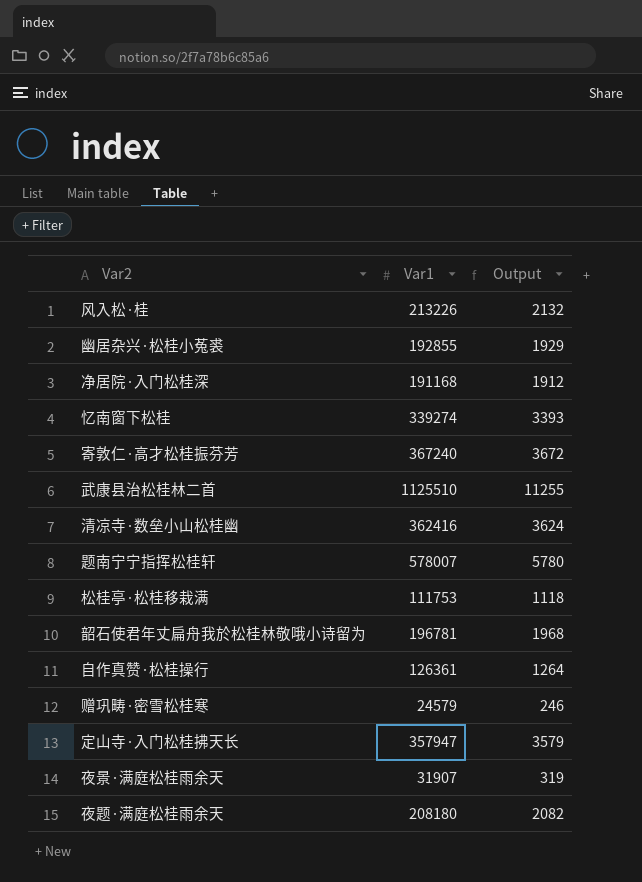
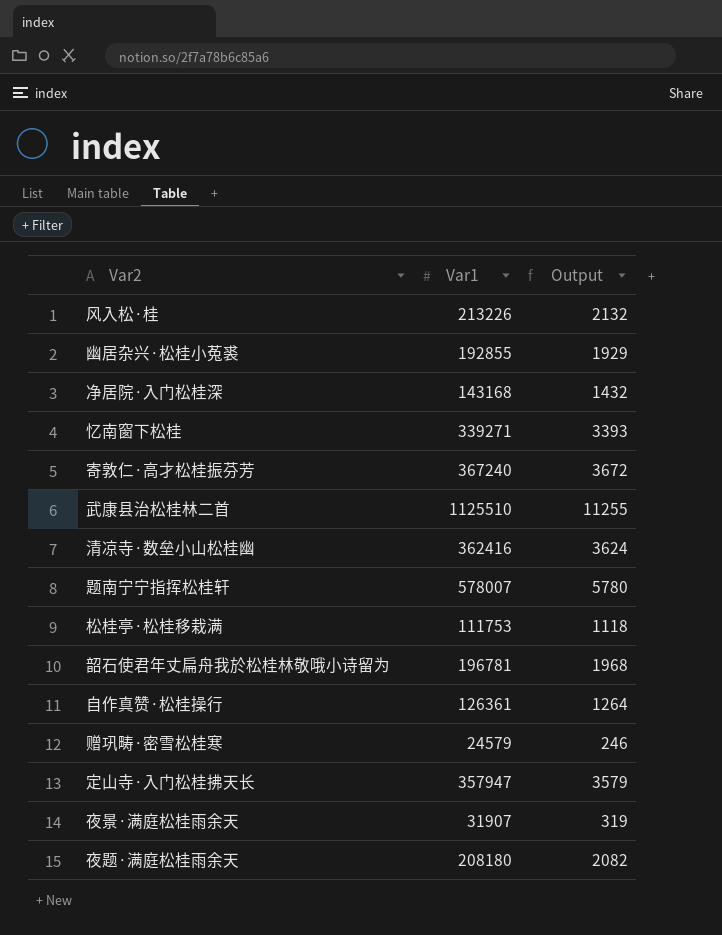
净居院·入门松桂深 | Var1: 191168 -> 143168
净居院·入门松桂深 | Output: 1912 -> 1432
忆南窗下松桂 | Var1: 339274 -> 339271

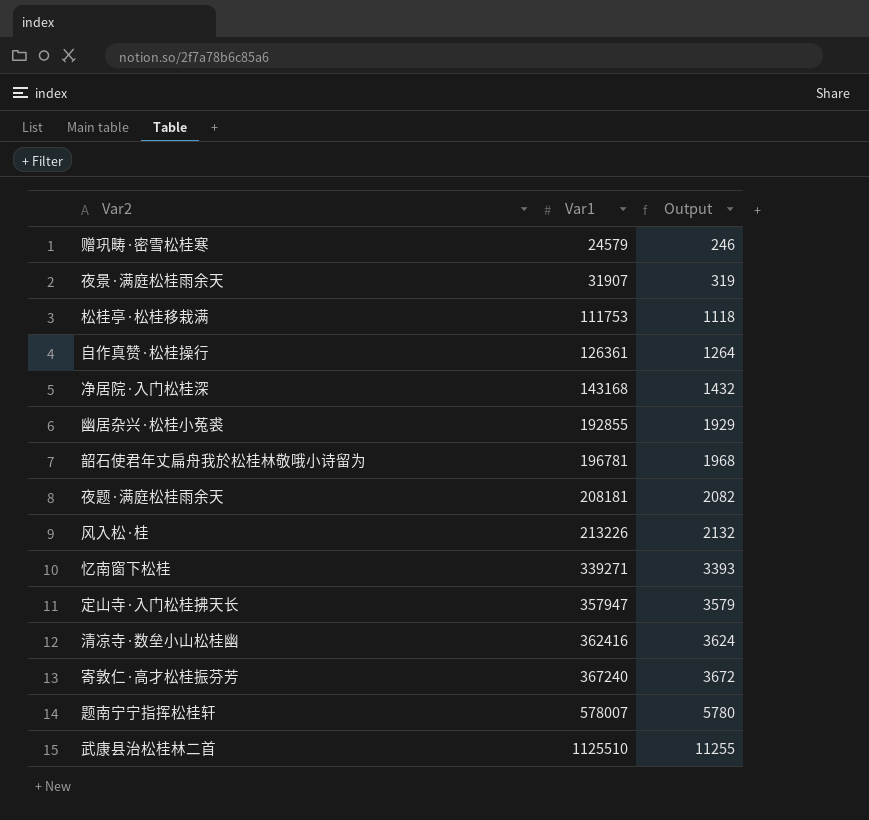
row order: none -> Var1 ascending
夜题·满庭松桂雨余天 | Var1: 208180 -> 208181

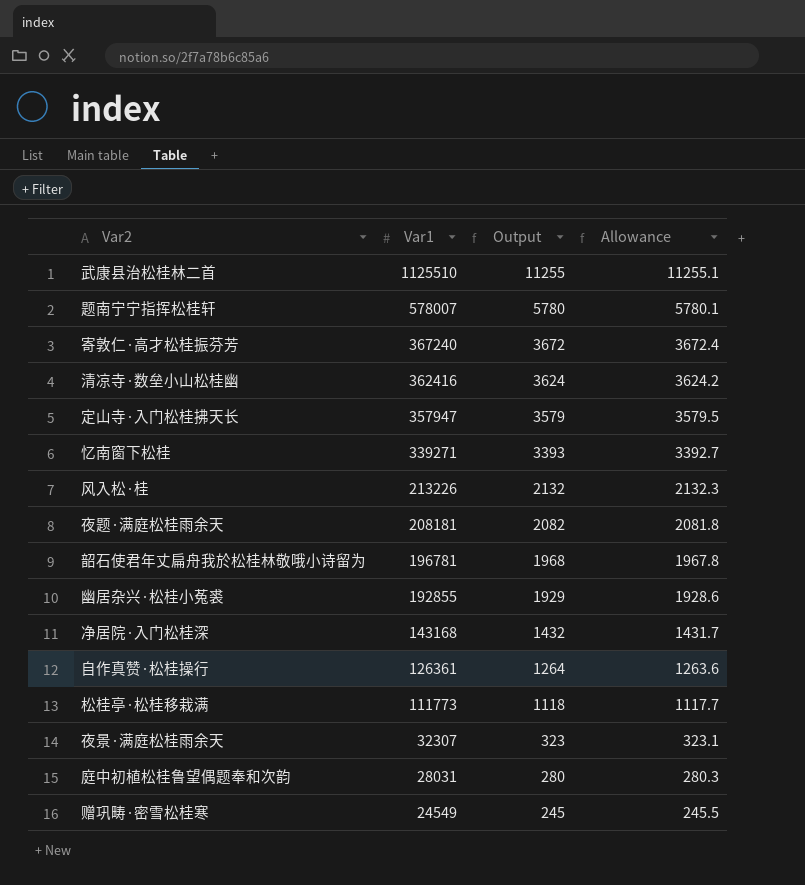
row order: Var1 ascending -> Var1 descending
column Allowance | formula: none -> [Var1] * 0.01
松桂亭·松桂移栽满 | Var1: 111753 -> 111773
夜景·满庭松桂雨余天 | Var1: 31907 -> 32307
夜景·满庭松桂雨余天 | Output: 319 -> 323
row 庭中初植松桂鲁望偶题奉和次韵: none -> 28031 | 280 | 280.3
赠巩畴·密雪松桂寒 | Var1: 24579 -> 24549
赠巩畴·密雪松桂寒 | Output: 246 -> 245

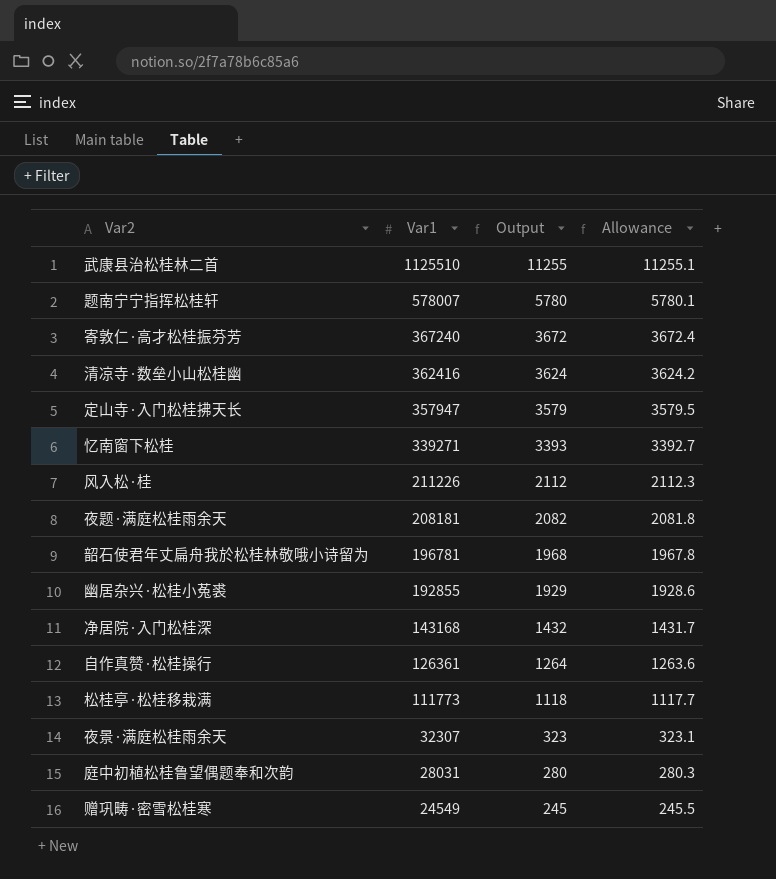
风入松·桂 | Var1: 213226 -> 211226
风入松·桂 | Output: 2132 -> 2112
风入松·桂 | Allowance: 2132.3 -> 2112.3

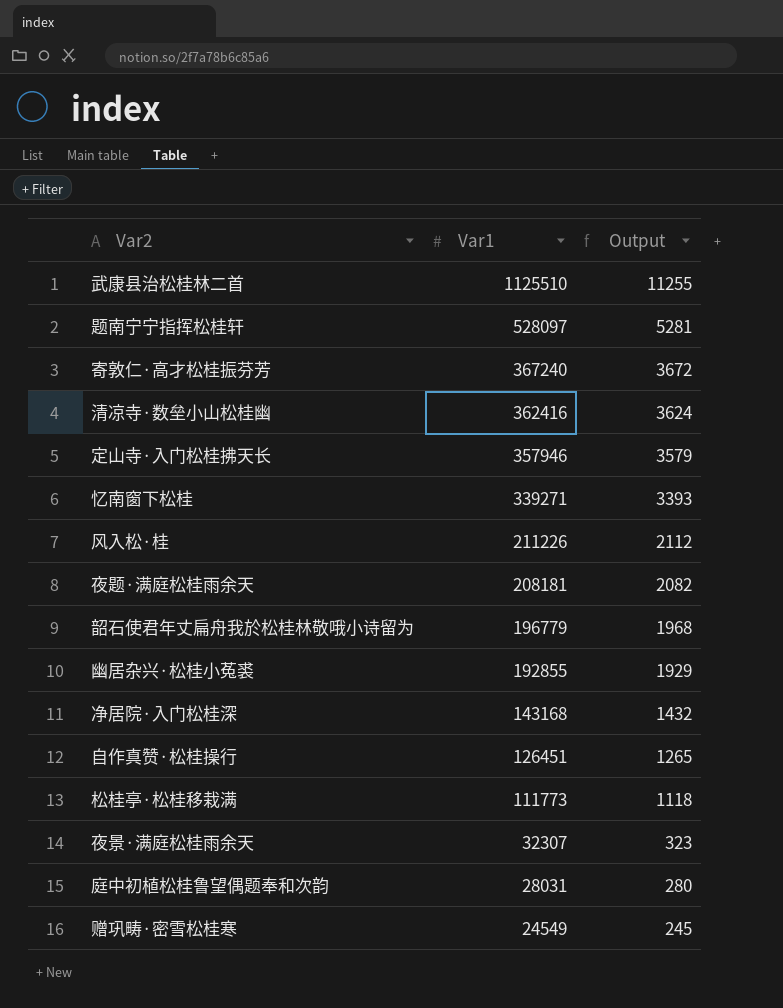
column Allowance | formula: [Var1] * 0.01 -> none
题南宁宁指挥松桂轩 | Var1: 578007 -> 528097
题南宁宁指挥松桂轩 | Output: 5780 -> 5281
定山寺·入门松桂拂天长 | Var1: 357947 -> 357946
韶石使君年丈扁舟我於松桂林敬哦小诗留为 | Var1: 196781 -> 196779
自作真赞·松桂操行 | Var1: 126361 -> 126451
自作真赞·松桂操行 | Output: 1264 -> 1265

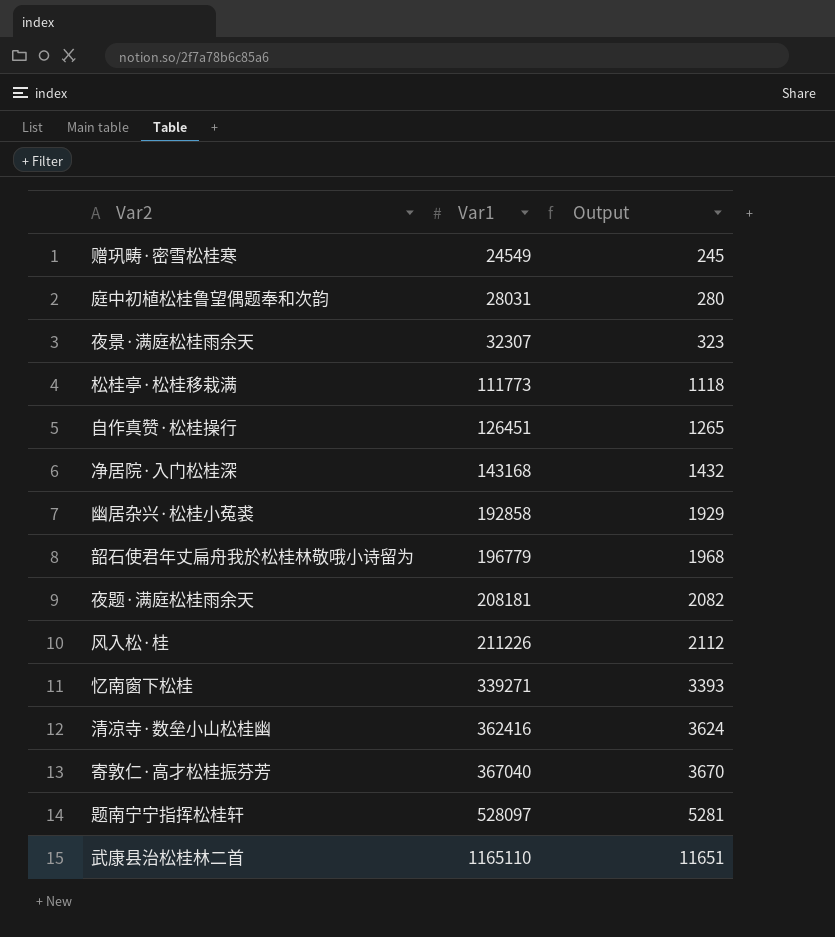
row order: Var1 descending -> Var1 ascending
row 定山寺·入门松桂拂天长: 357946 | 3579 -> none
幽居杂兴·松桂小菟裘 | Var1: 192855 -> 192858
寄敦仁·高才松桂振芬芳 | Var1: 367240 -> 367040
寄敦仁·高才松桂振芬芳 | Output: 3672 -> 3670
武康县治松桂林二首 | Var1: 1125510 -> 1165110
武康县治松桂林二首 | Output: 11255 -> 11651

